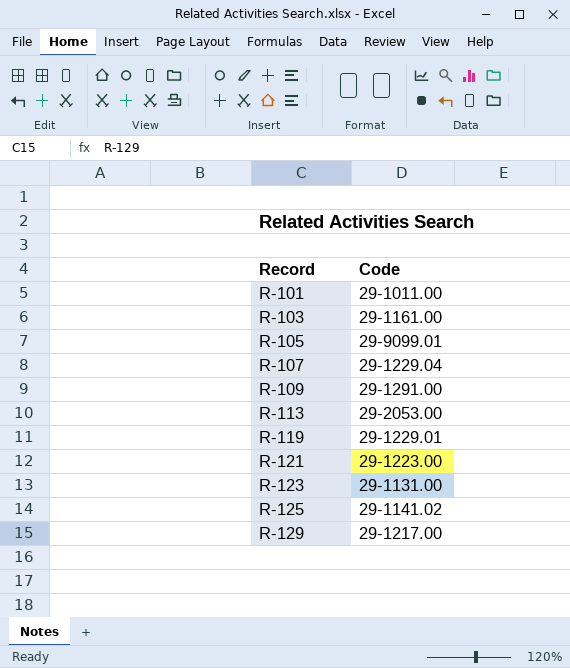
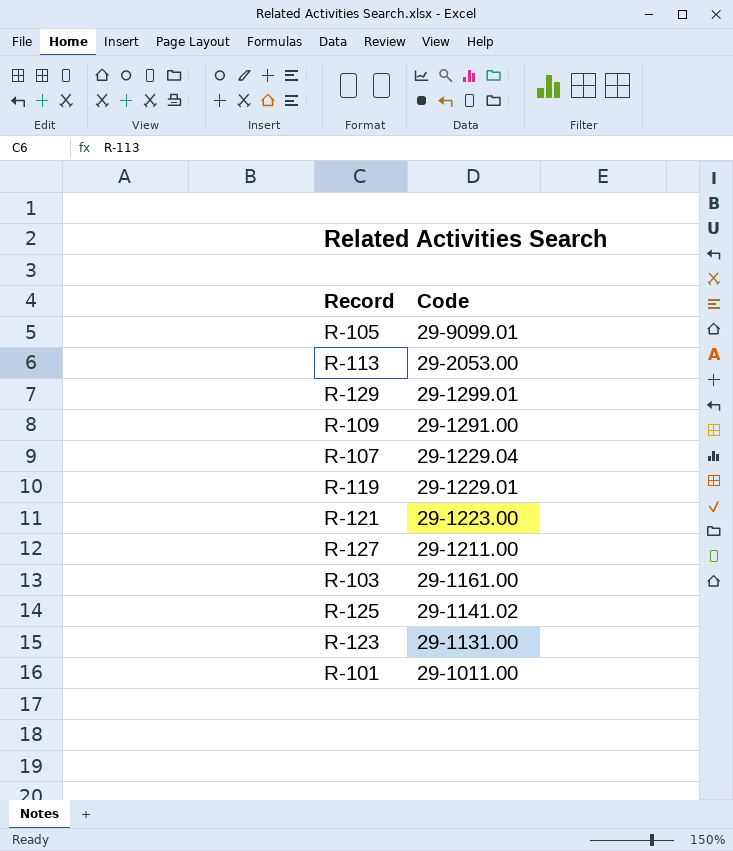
row order: Record ascending -> Code descending
R-129 | Code: 29-1217.00 -> 29-1299.01
row R-127: none -> 29-1211.00

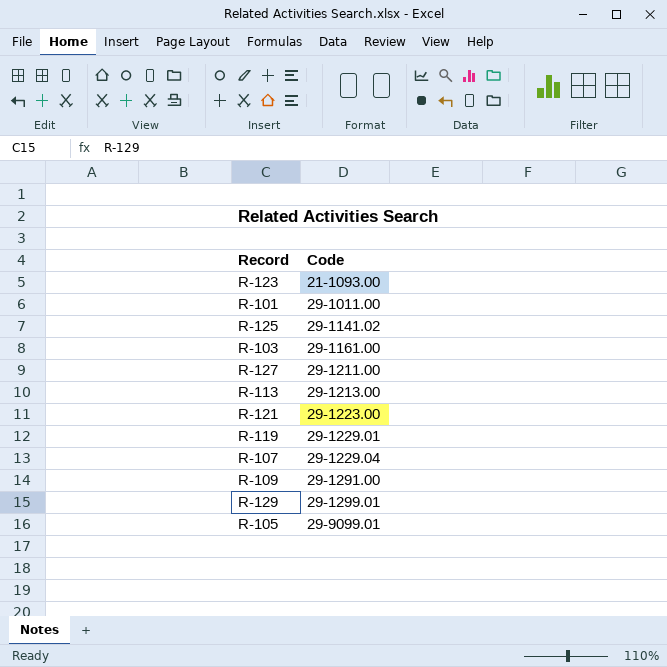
row order: Code descending -> Code ascending
R-123 | Code: 29-1131.00 -> 21-1093.00
R-113 | Code: 29-2053.00 -> 29-1213.00

